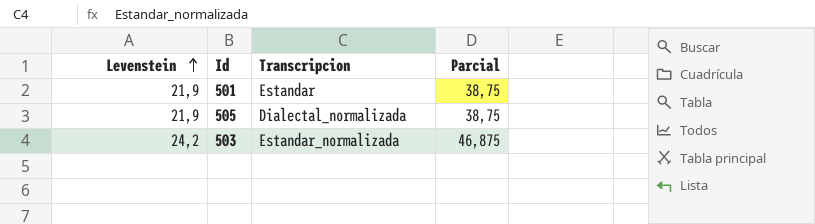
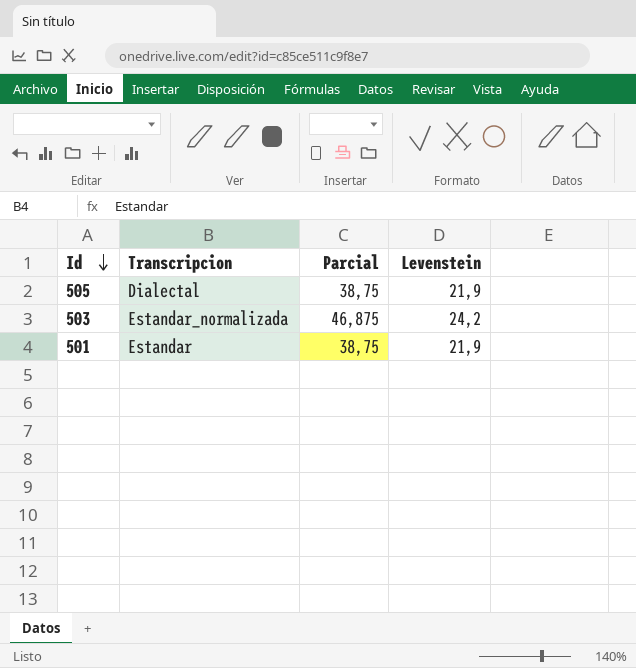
row order: Levenstein ascending -> Id descending
column Levenstein | position: 1 -> 4
505 | Transcripcion: Dialectal_normalizada -> Dialectal

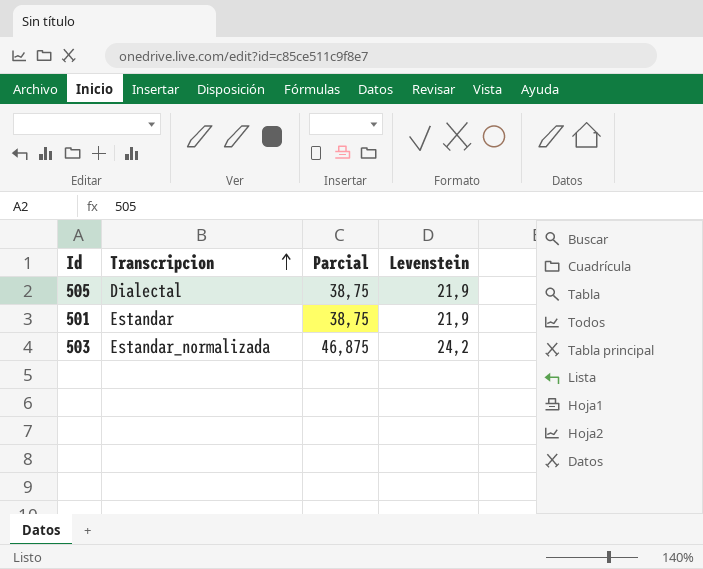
row order: Id descending -> Transcripcion ascending

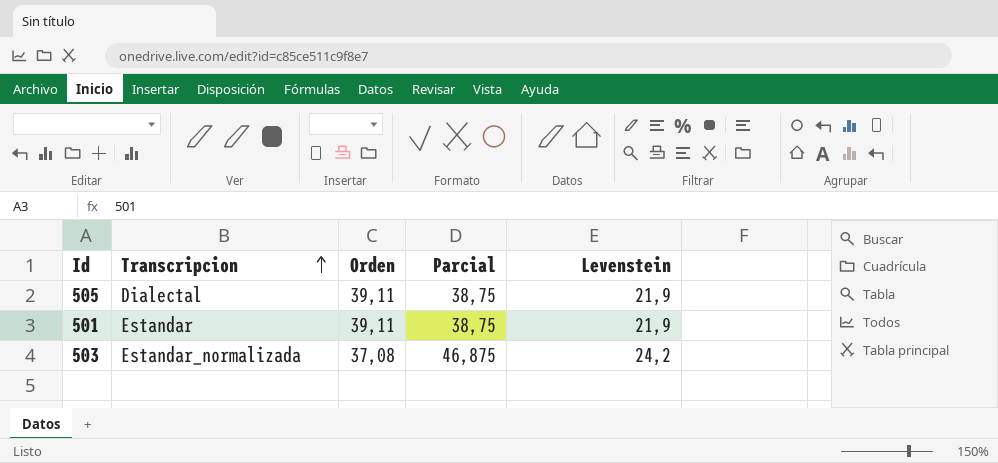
column Orden | position: none -> 3

